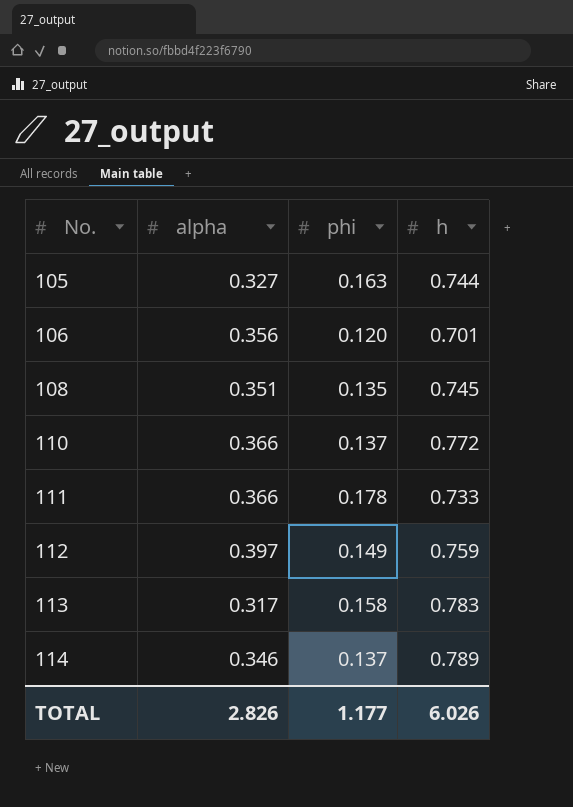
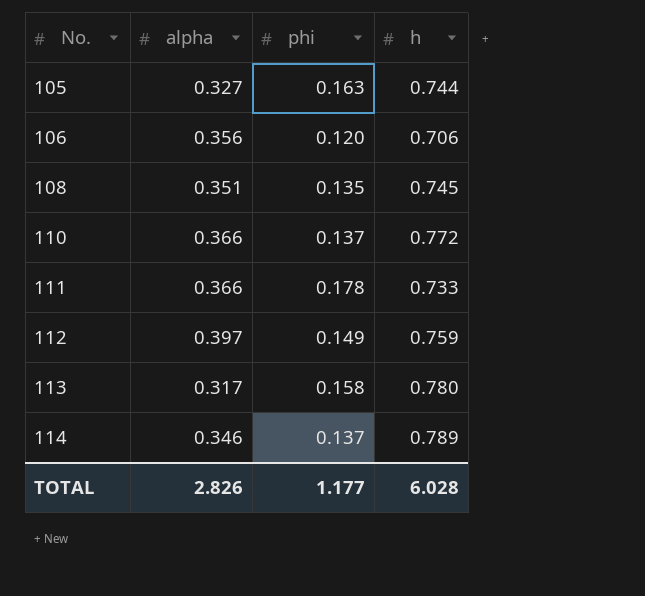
106 | h: 0.701 -> 0.706
113 | h: 0.783 -> 0.780
TOTAL | h: 6.026 -> 6.028

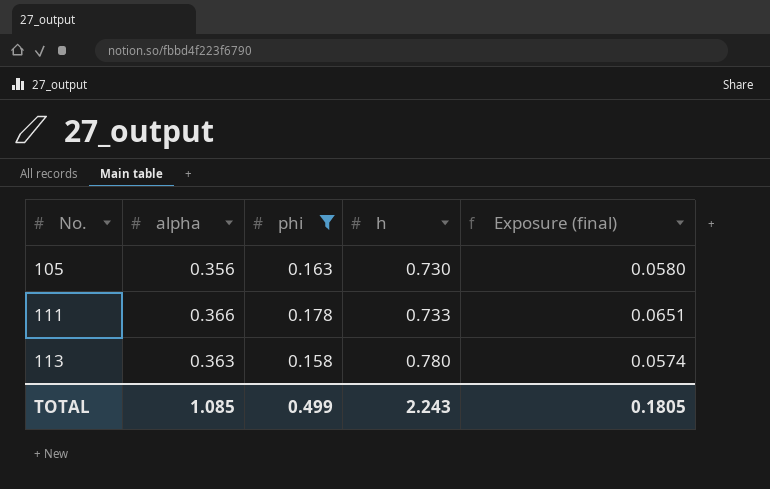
filter: none -> phi >= 0.158
column Exposure (final) | formula: none -> [alpha] * [phi]
105 | alpha: 0.327 -> 0.356
105 | h: 0.744 -> 0.730
113 | alpha: 0.317 -> 0.363
TOTAL | alpha: 2.826 -> 1.085
TOTAL | phi: 1.177 -> 0.499
TOTAL | h: 6.028 -> 2.243

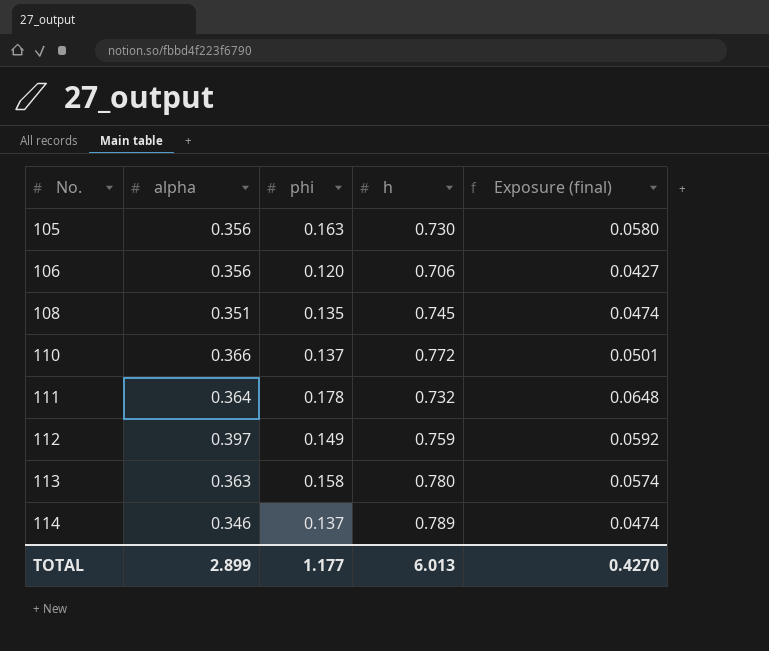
filter: phi >= 0.158 -> none
111 | alpha: 0.366 -> 0.364
111 | h: 0.733 -> 0.732
111 | Exposure (final): 0.0651 -> 0.0648
TOTAL | alpha: 1.085 -> 2.899
TOTAL | phi: 0.499 -> 1.177
TOTAL | h: 2.243 -> 6.013
TOTAL | Exposure (final): 0.1805 -> 0.4270

